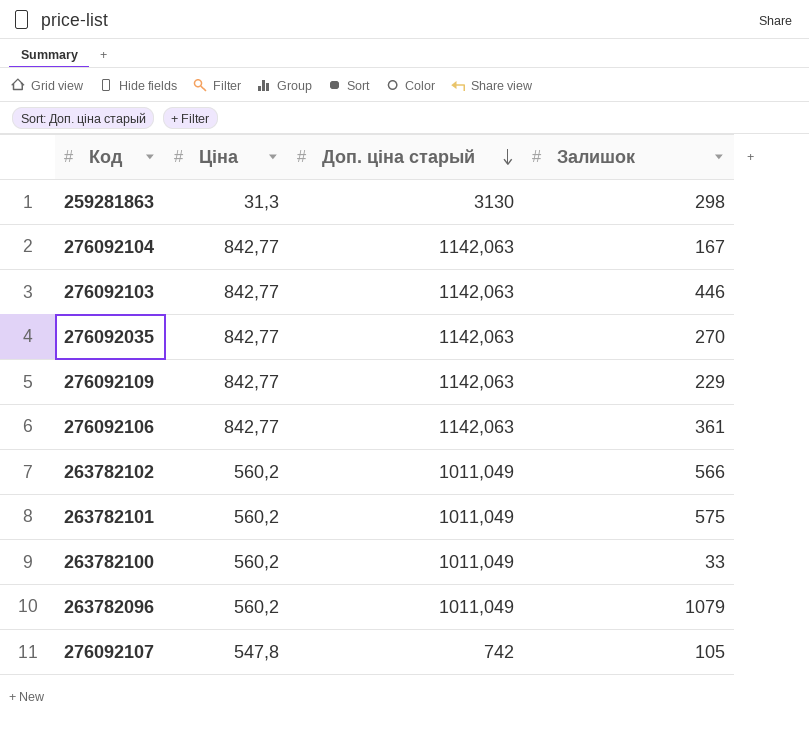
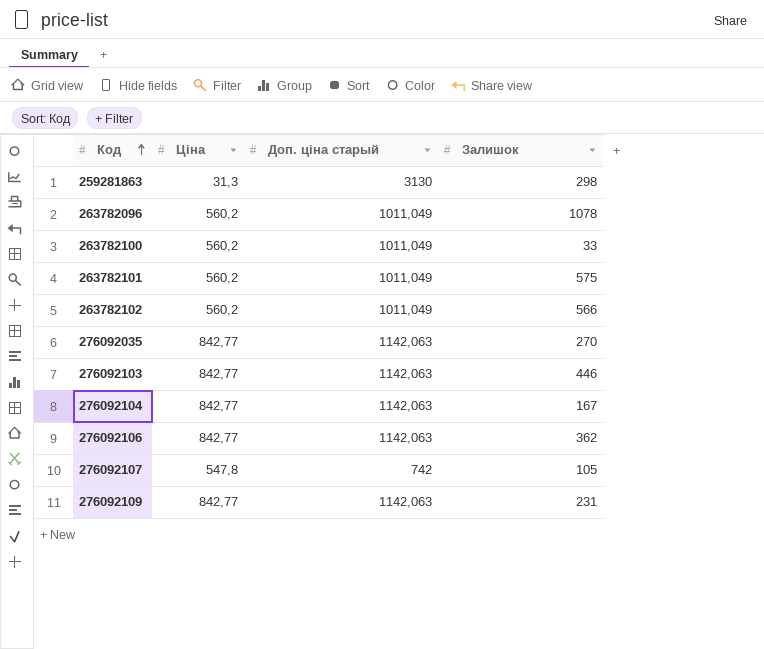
row order: Доп. ціна старый descending -> Код ascending
263782096 | Залишок: 1079 -> 1078
276092106 | Залишок: 361 -> 362
276092109 | Залишок: 229 -> 231

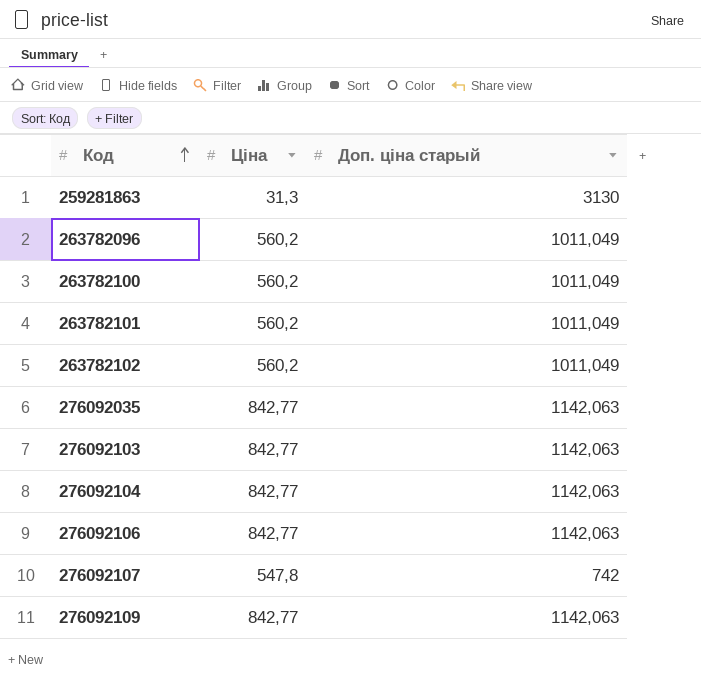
column Залишок | position: 4 -> none

